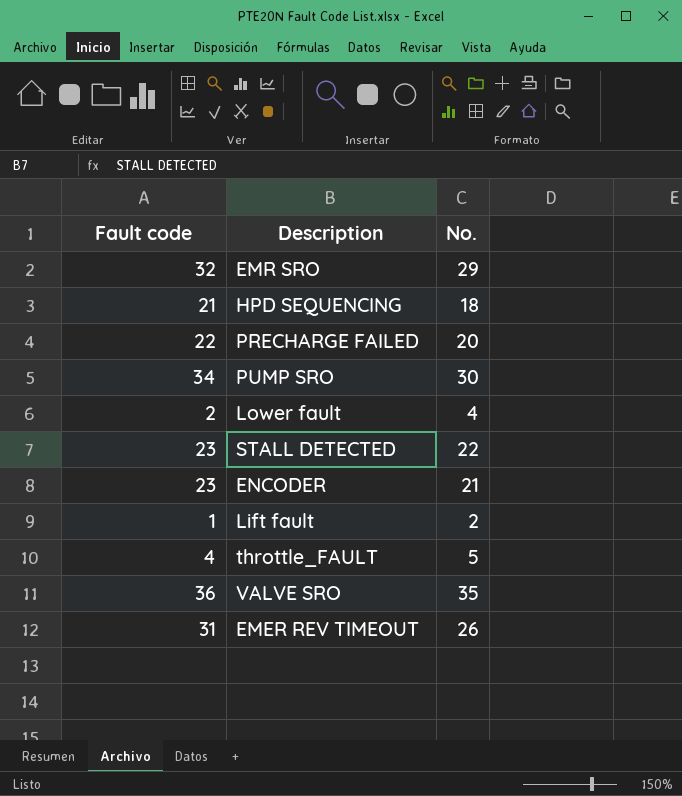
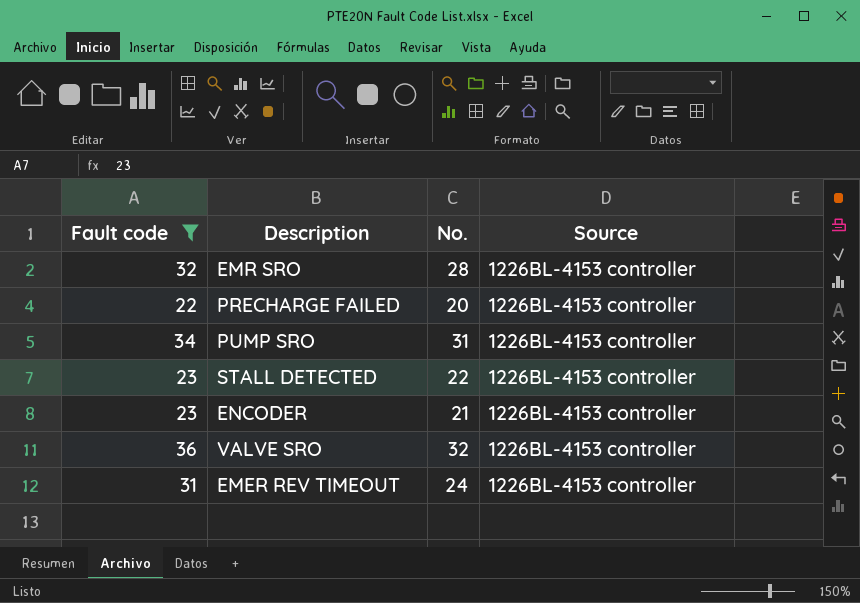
filter: none -> Fault code >= 22
column Source | position: none -> 4
EMR SRO | No.: 29 -> 28
PUMP SRO | No.: 30 -> 31
VALVE SRO | No.: 35 -> 32
EMER REV TIMEOUT | No.: 26 -> 24

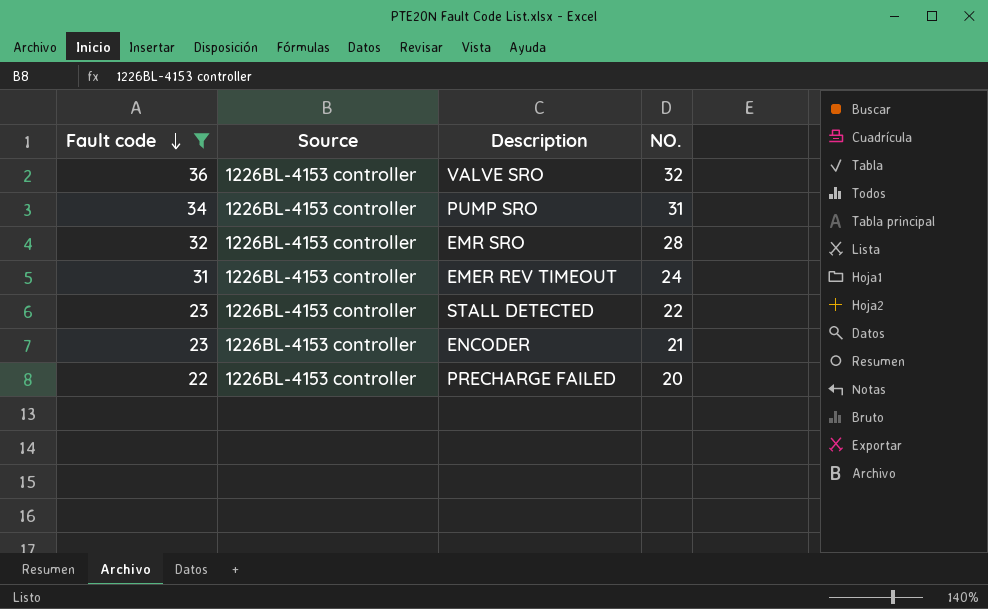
row order: none -> Fault code descending
column Source | position: 4 -> 2
column name: No. -> NO.

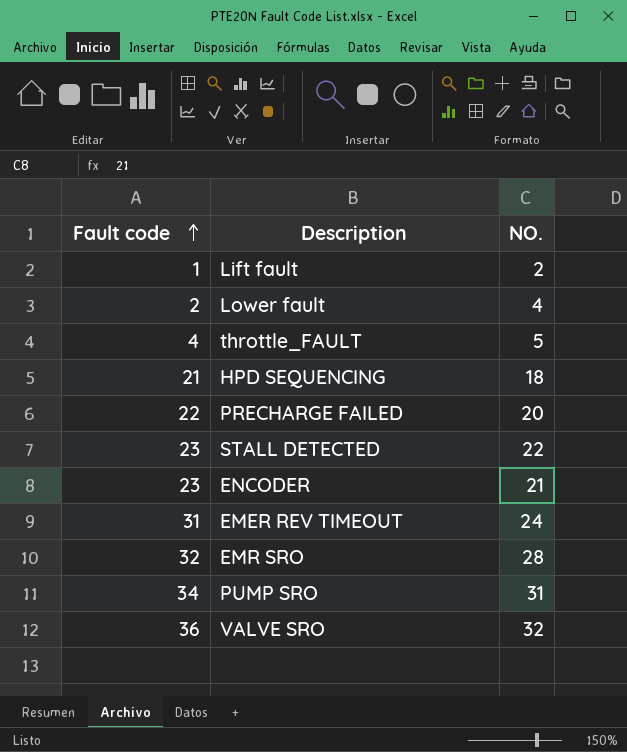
filter: Fault code >= 22 -> none
row order: Fault code descending -> Fault code ascending
column Source | position: 2 -> none

